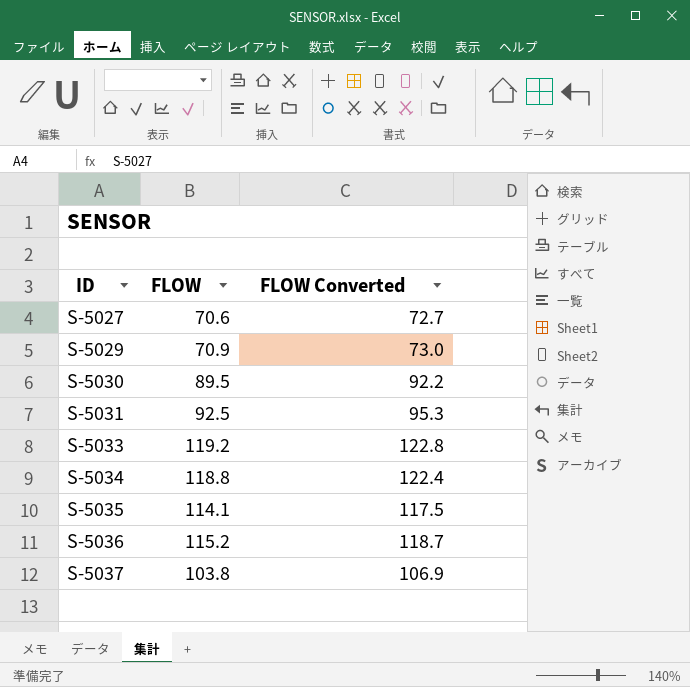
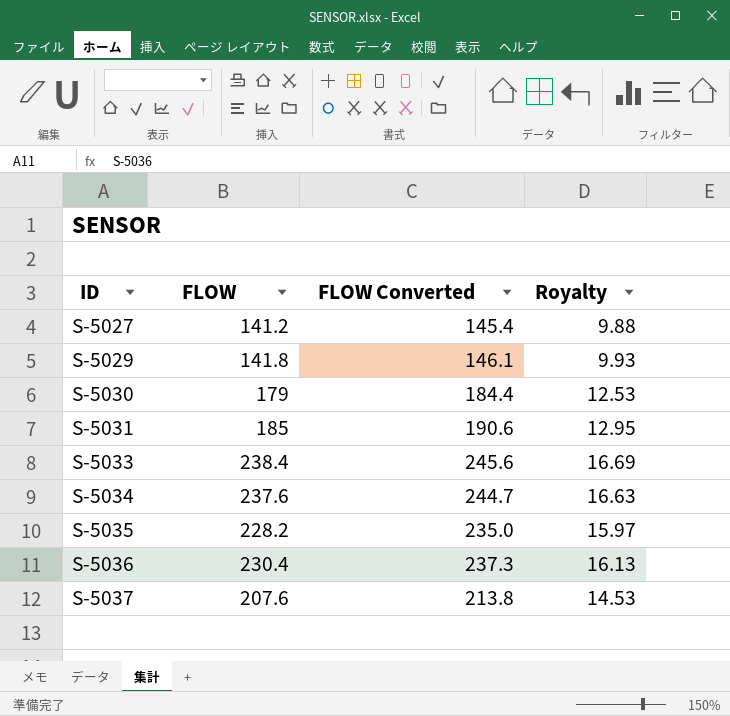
column Royalty | formula: none -> [FLOW] * 0.07
S-5027 | FLOW: 70.6 -> 141.2
S-5027 | FLOW Converted: 72.7 -> 145.4
S-5029 | FLOW: 70.9 -> 141.8
S-5029 | FLOW Converted: 73.0 -> 146.1
S-5030 | FLOW: 89.5 -> 179
S-5030 | FLOW Converted: 92.2 -> 184.4
S-5031 | FLOW: 92.5 -> 185
S-5031 | FLOW Converted: 95.3 -> 190.6
S-5033 | FLOW: 119.2 -> 238.4
S-5033 | FLOW Converted: 122.8 -> 245.6
S-5034 | FLOW: 118.8 -> 237.6
S-5034 | FLOW Converted: 122.4 -> 244.7
S-5035 | FLOW: 114.1 -> 228.2
S-5035 | FLOW Converted: 117.5 -> 235.0
S-5036 | FLOW: 115.2 -> 230.4
S-5036 | FLOW Converted: 118.7 -> 237.3
S-5037 | FLOW: 103.8 -> 207.6
S-5037 | FLOW Converted: 106.9 -> 213.8

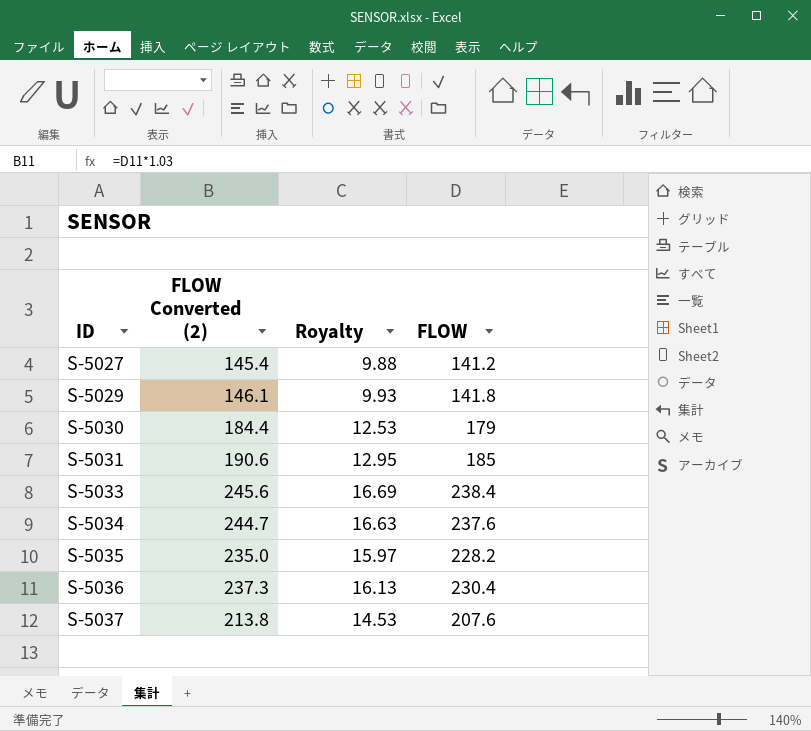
column name: FLOW Converted -> FLOW Converted (2)
column FLOW | position: 2 -> 4

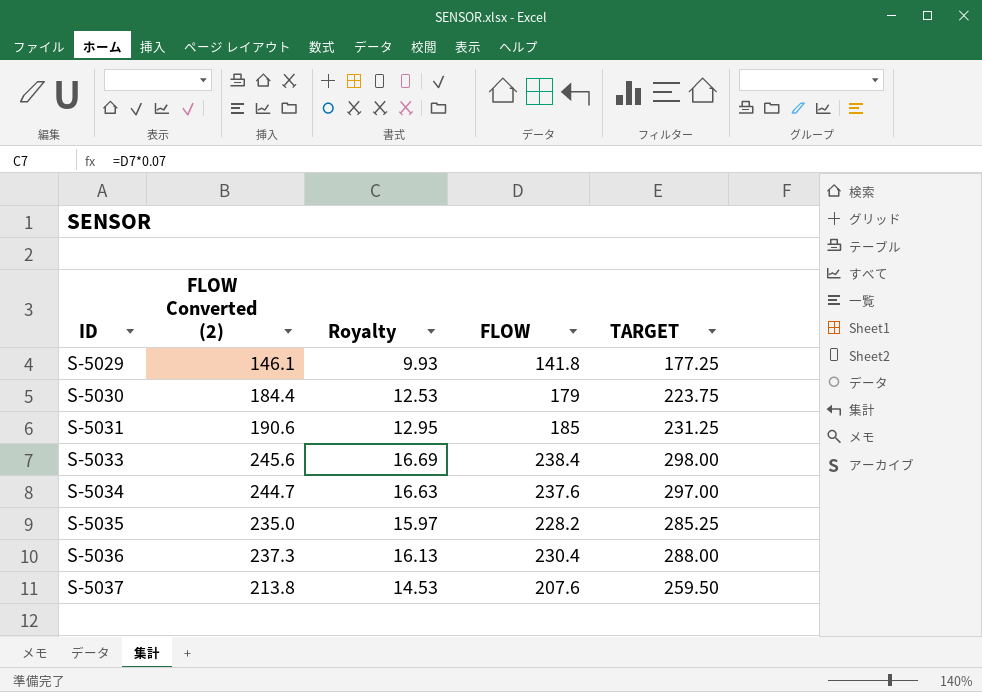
column TARGET | formula: none -> [FLOW] * 1.25
row S-5027: 145.4 | 9.88 | 141.2 -> none

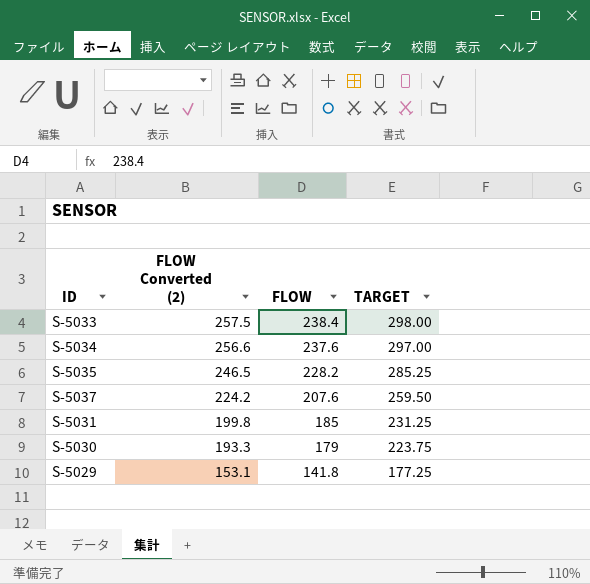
row order: ID ascending -> FLOW Converted (2) descending
column Royalty | formula: [FLOW] * 0.07 -> none
column FLOW Converted (2) | formula: [FLOW] * 1.03 -> [FLOW] * 1.08
row S-5036: 237.3 | 16.13 | 230.4 | 288.00 -> none

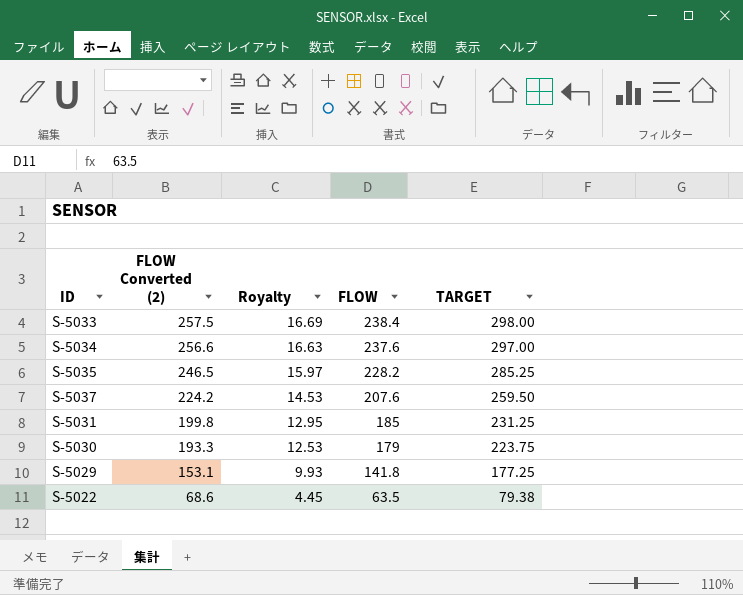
column Royalty | formula: none -> [FLOW] * 0.07
row S-5022: none -> 68.6 | 4.45 | 63.5 | 79.38

